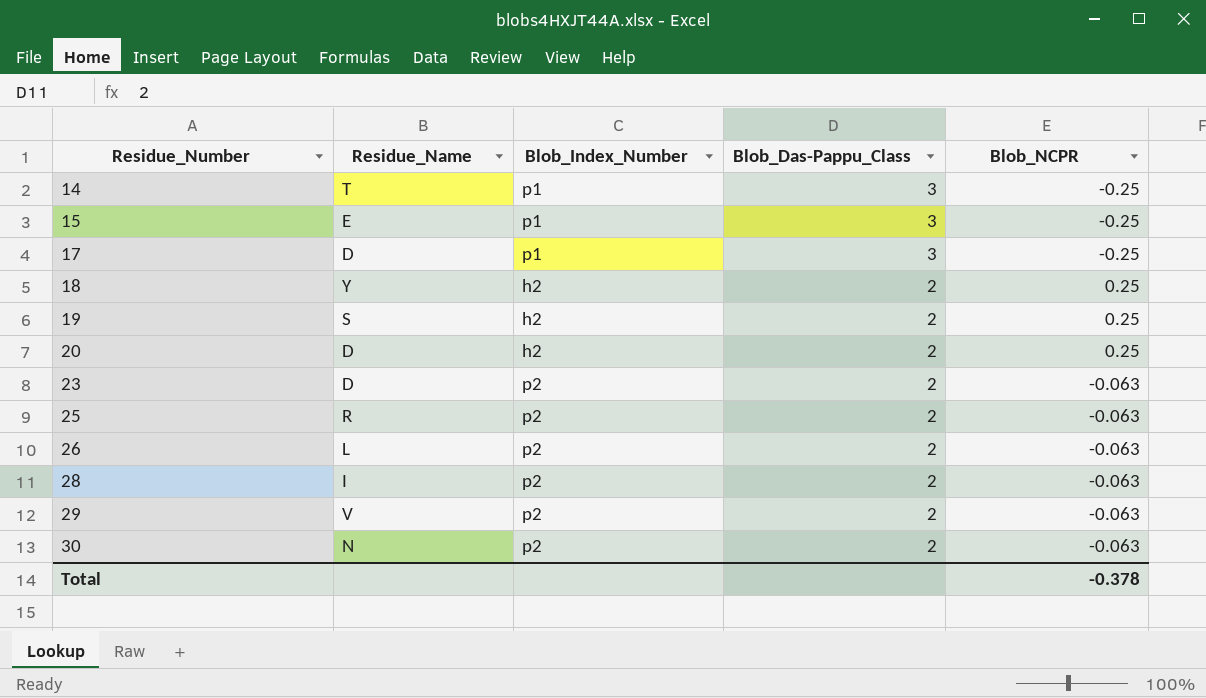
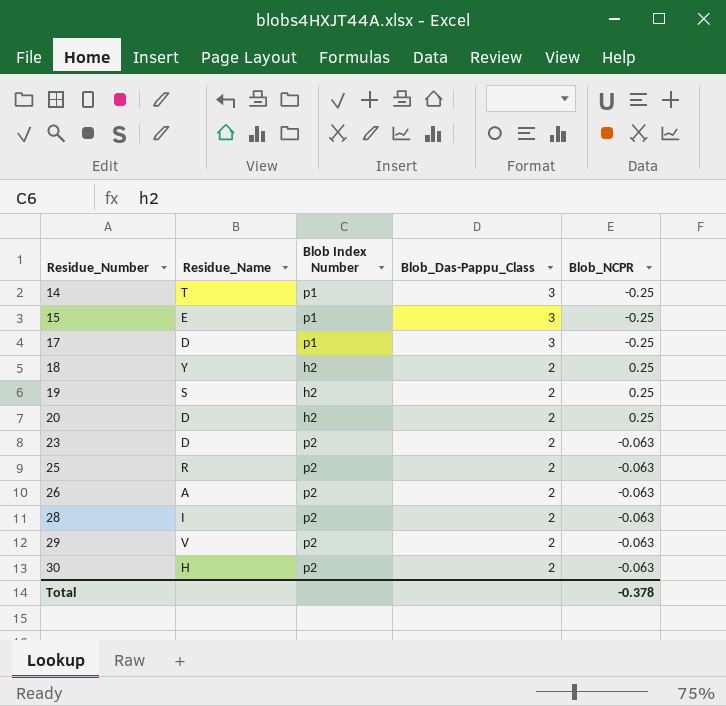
column name: Blob_Index_Number -> Blob Index Number
26 | Residue_Name: L -> A
30 | Residue_Name: N -> H

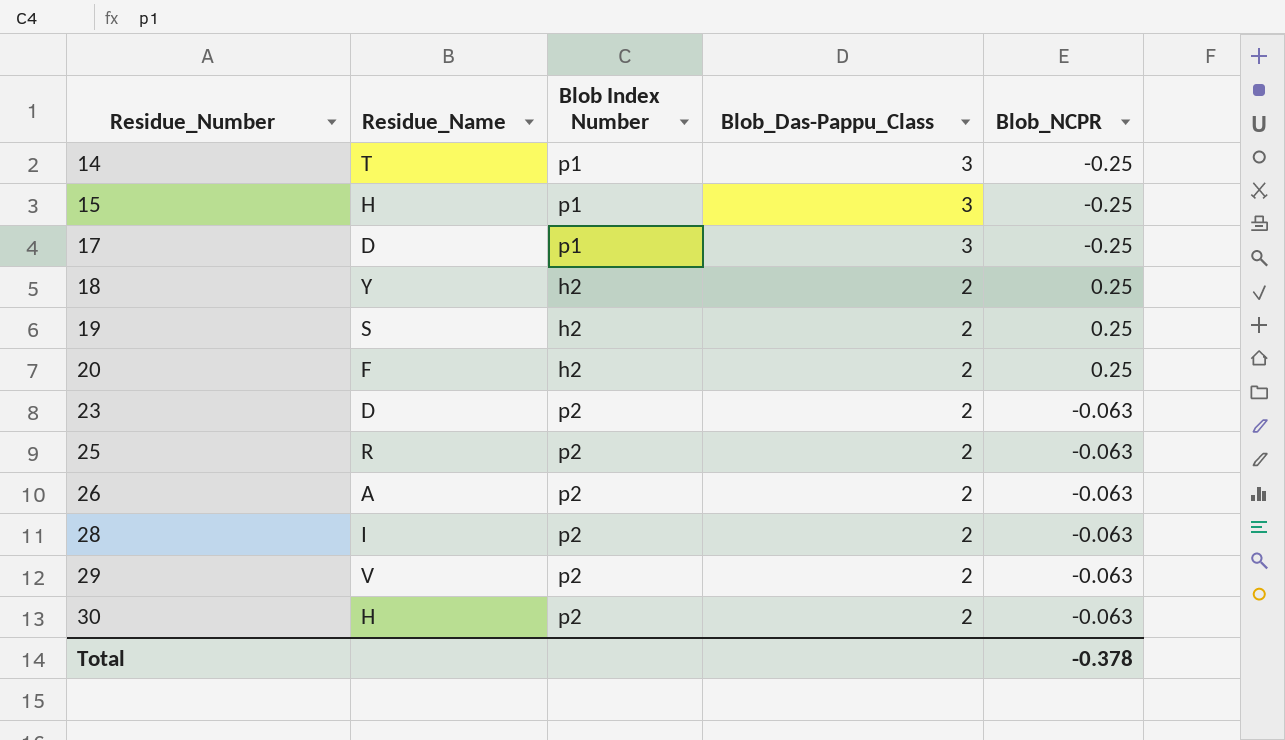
15 | Residue_Name: E -> H
20 | Residue_Name: D -> F

